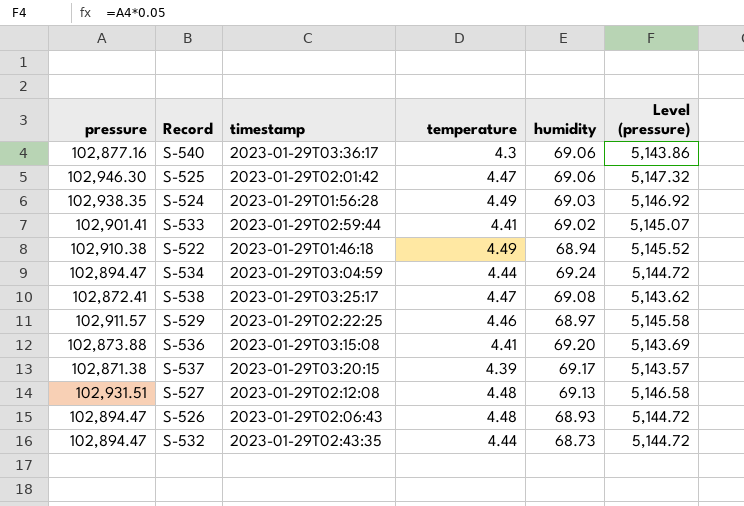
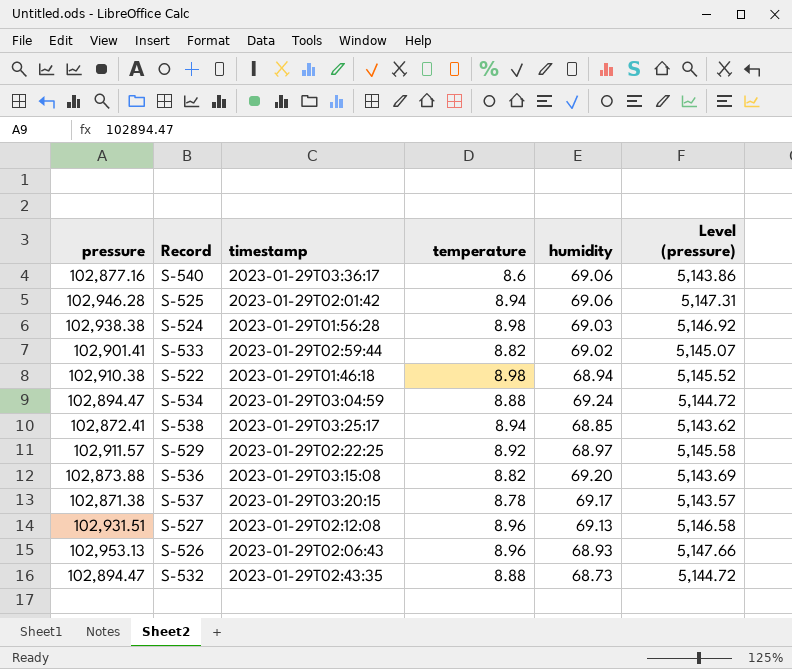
S-540 | temperature: 4.3 -> 8.6
S-525 | pressure: 102,946.30 -> 102,946.28
S-525 | temperature: 4.47 -> 8.94
S-525 | Level (pressure): 5,147.32 -> 5,147.31
S-524 | pressure: 102,938.35 -> 102,938.38
S-524 | temperature: 4.49 -> 8.98
S-533 | temperature: 4.41 -> 8.82
S-522 | temperature: 4.49 -> 8.98
S-534 | temperature: 4.44 -> 8.88
S-538 | temperature: 4.47 -> 8.94
S-538 | humidity: 69.08 -> 68.85
S-529 | temperature: 4.46 -> 8.92
S-536 | temperature: 4.41 -> 8.82
S-537 | temperature: 4.39 -> 8.78
S-527 | temperature: 4.48 -> 8.96
S-526 | pressure: 102,894.47 -> 102,953.13
S-526 | temperature: 4.48 -> 8.96
S-526 | Level (pressure): 5,144.72 -> 5,147.66
S-532 | temperature: 4.44 -> 8.88

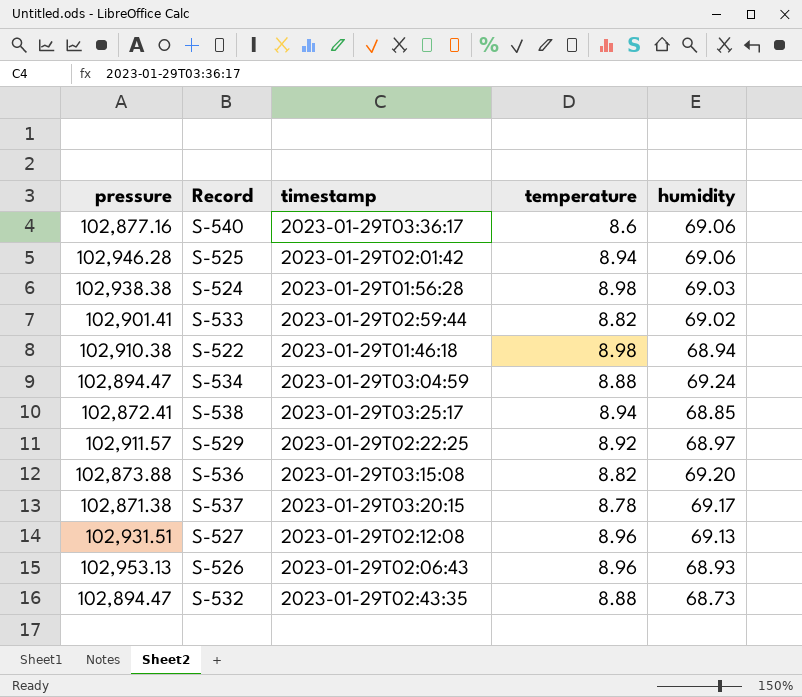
column Level (pressure) | formula: [pressure] * 0.05 -> none

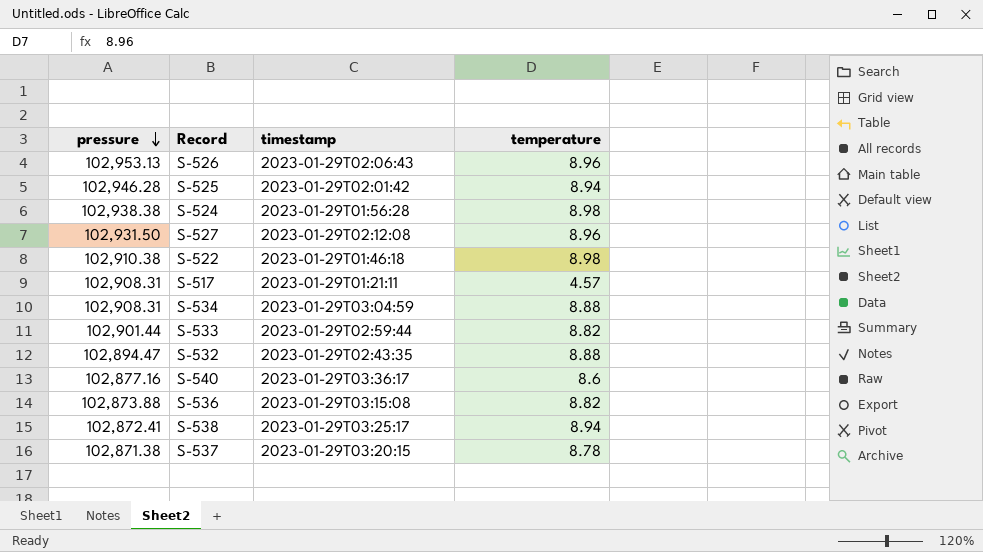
row order: none -> pressure descending
column humidity | position: 5 -> none
row S-529: 102,911.57 | 2023-01-29T02:22:25 | 8.92 | 68.97 -> none
S-527 | pressure: 102,931.51 -> 102,931.50
row S-517: none -> 102,908.31 | 2023-01-29T01:21:11 | 4.57
S-534 | pressure: 102,894.47 -> 102,908.31
S-533 | pressure: 102,901.41 -> 102,901.44

